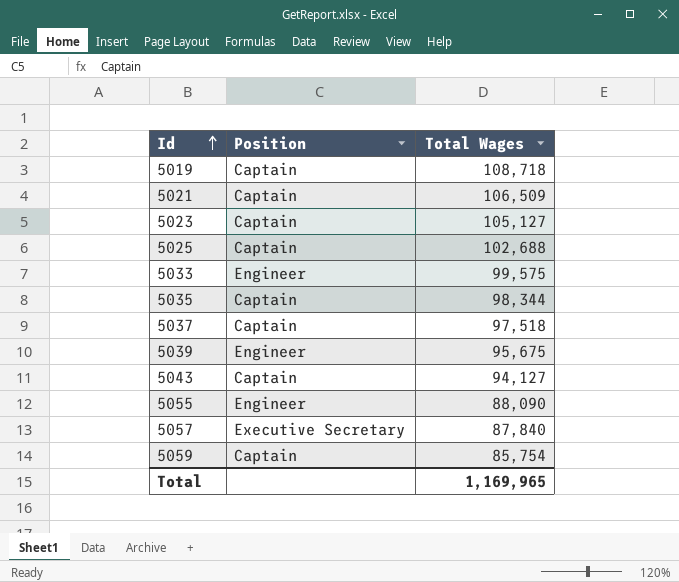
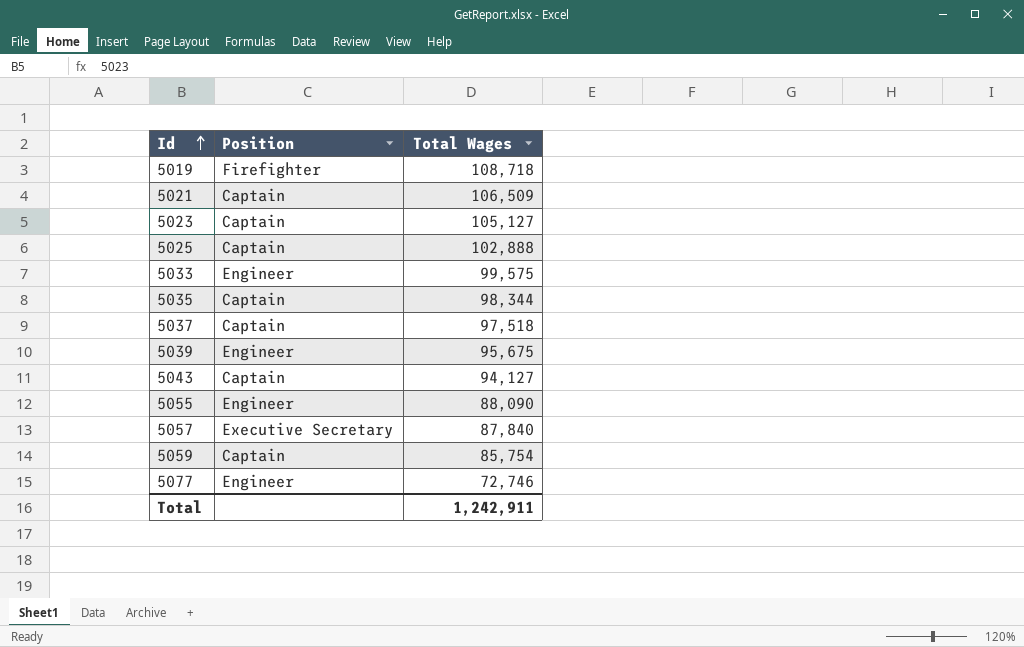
5019 | Position: Captain -> Firefighter
5025 | Total Wages: 102,688 -> 102,888
row 5077: none -> Engineer | 72,746
Total | Total Wages: 1,169,965 -> 1,242,911

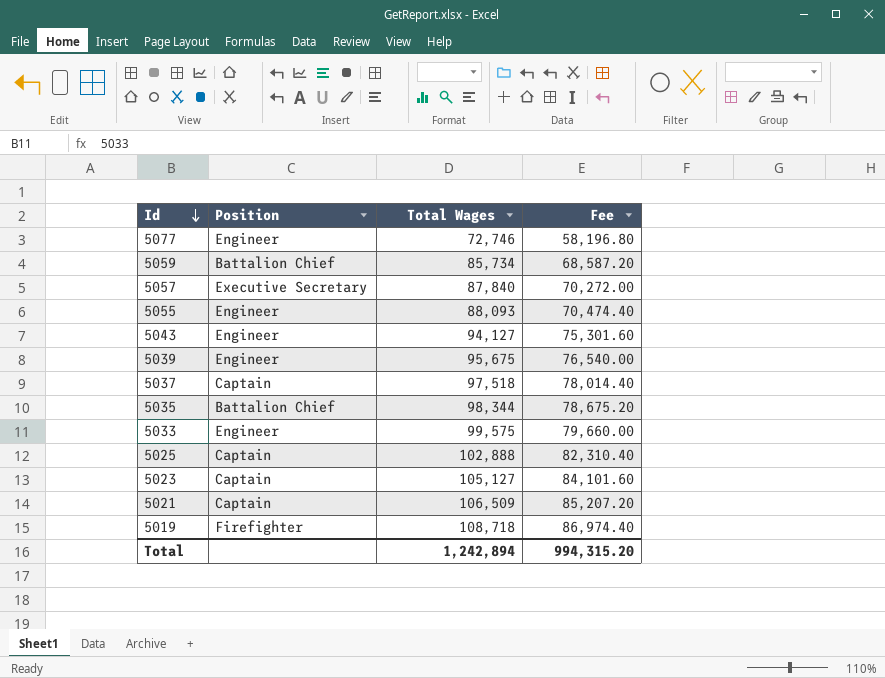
row order: Id ascending -> Id descending
column Fee | formula: none -> [Total Wages] * 0.8
5059 | Position: Captain -> Battalion Chief
5059 | Total Wages: 85,754 -> 85,734
5055 | Total Wages: 88,090 -> 88,093
5043 | Position: Captain -> Engineer
5035 | Position: Captain -> Battalion Chief
Total | Total Wages: 1,242,911 -> 1,242,894

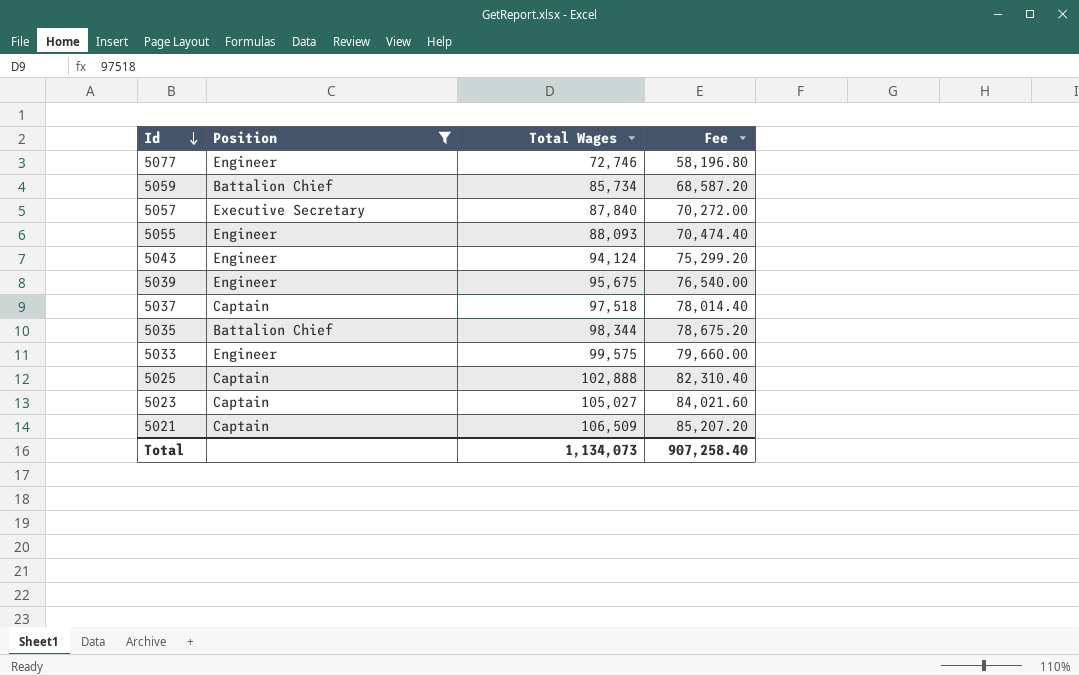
filter: none -> Position != Firefighter
5043 | Total Wages: 94,127 -> 94,124
5043 | Fee: 75,301.60 -> 75,299.20
5023 | Total Wages: 105,127 -> 105,027
5023 | Fee: 84,101.60 -> 84,021.60
Total | Total Wages: 1,242,894 -> 1,134,073
Total | Fee: 994,315.20 -> 907,258.40

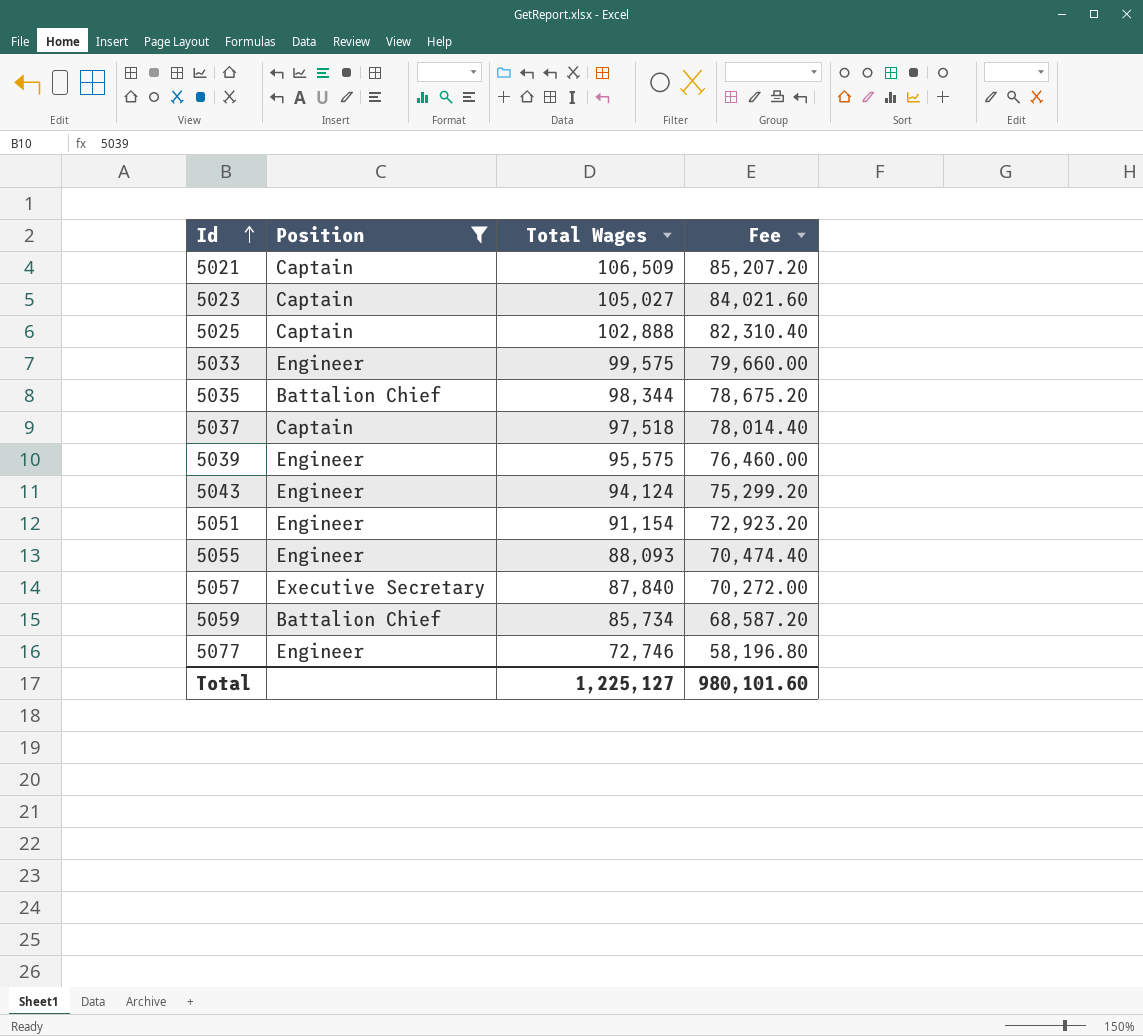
row order: Id descending -> Id ascending
5039 | Total Wages: 95,675 -> 95,575
5039 | Fee: 76,540.00 -> 76,460.00
row 5051: none -> Engineer | 91,154 | 72,923.20
Total | Total Wages: 1,134,073 -> 1,225,127
Total | Fee: 907,258.40 -> 980,101.60

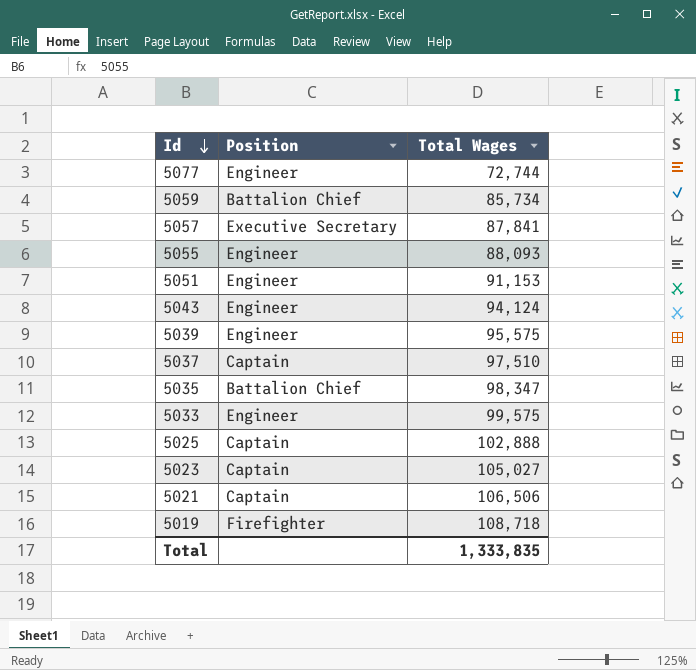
filter: Position != Firefighter -> none
row order: Id ascending -> Id descending
column Fee | formula: [Total Wages] * 0.8 -> none
5077 | Total Wages: 72,746 -> 72,744
5057 | Total Wages: 87,840 -> 87,841
5051 | Total Wages: 91,154 -> 91,153
5037 | Total Wages: 97,518 -> 97,510
5035 | Total Wages: 98,344 -> 98,347
5021 | Total Wages: 106,509 -> 106,506
Total | Total Wages: 1,225,127 -> 1,333,835

